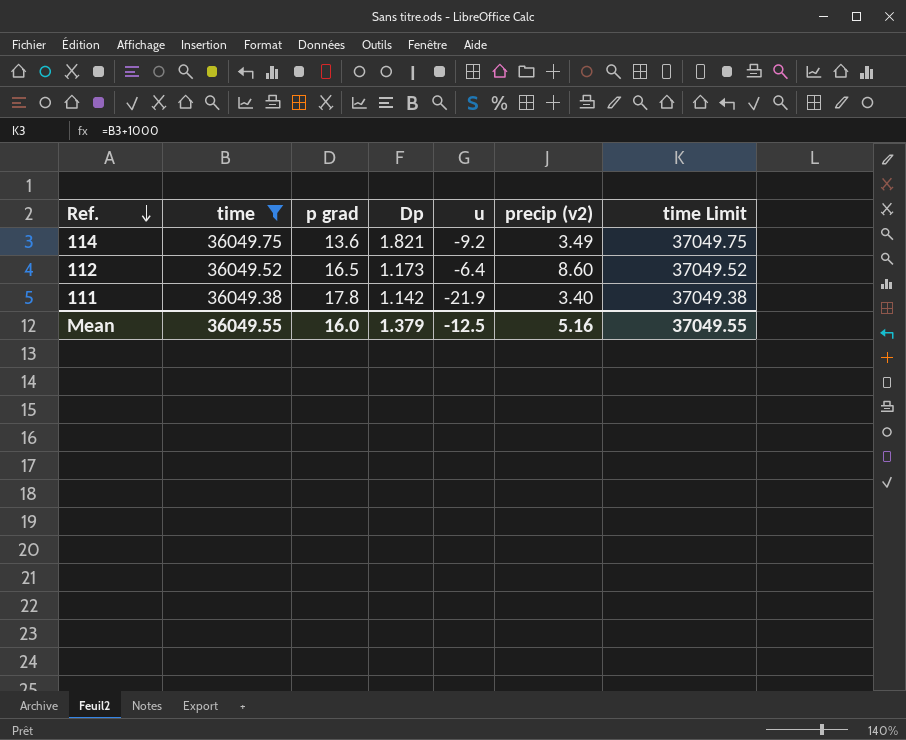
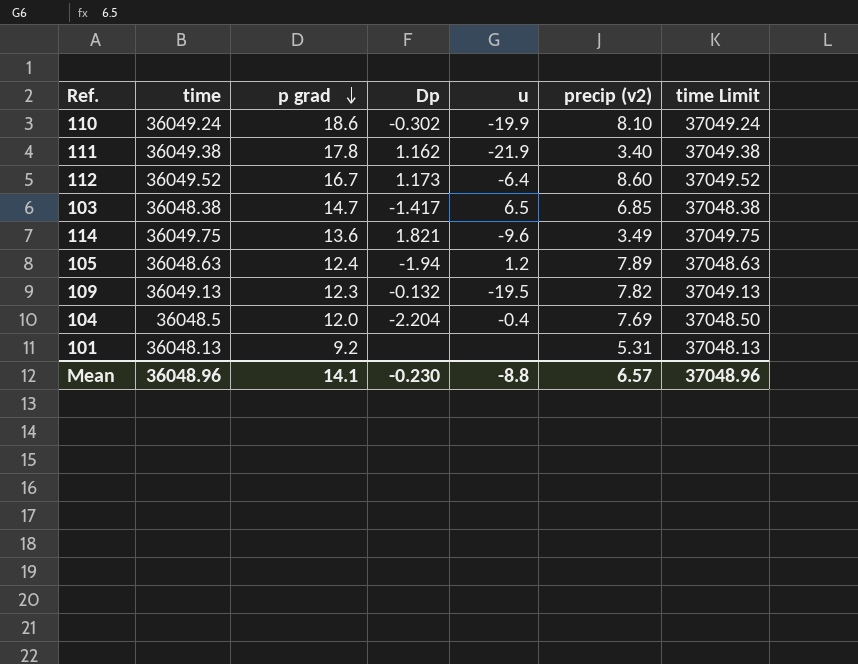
filter: time >= 36049.38 -> none
row order: Ref. descending -> p grad descending
111 | Dp: 1.142 -> 1.162
112 | p grad: 16.5 -> 16.7
114 | u: -9.2 -> -9.6
Mean | time: 36049.55 -> 36048.96
Mean | p grad: 16.0 -> 14.1
Mean | Dp: 1.379 -> -0.230
Mean | u: -12.5 -> -8.8
Mean | precip (v2): 5.16 -> 6.57
Mean | time Limit: 37049.55 -> 37048.96

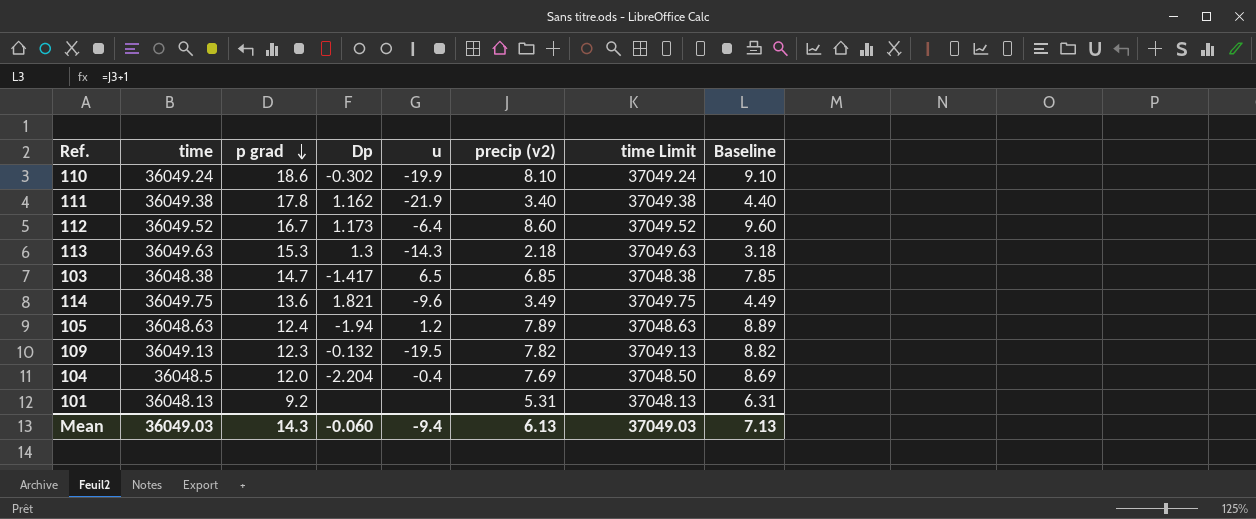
column Baseline | formula: none -> [precip (v2)] + 1
row 113: none -> 36049.63 | 15.3 | 1.3 | -14.3 | 2.18 | 37049.63 | 3.18
Mean | time: 36048.96 -> 36049.03
Mean | p grad: 14.1 -> 14.3
Mean | Dp: -0.230 -> -0.060
Mean | u: -8.8 -> -9.4
Mean | precip (v2): 6.57 -> 6.13
Mean | time Limit: 37048.96 -> 37049.03

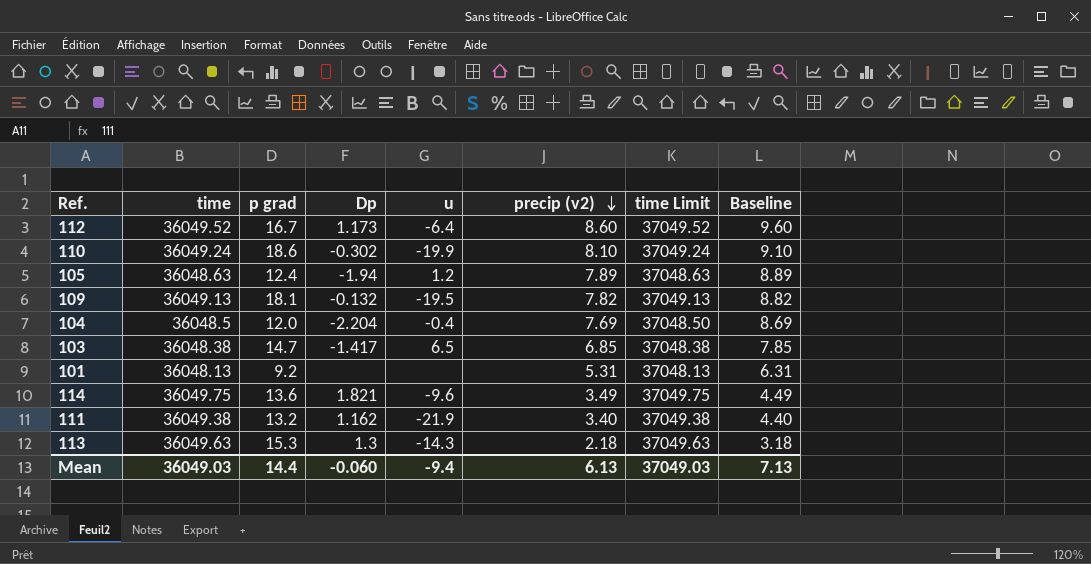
row order: p grad descending -> precip (v2) descending
109 | p grad: 12.3 -> 18.1
111 | p grad: 17.8 -> 13.2
Mean | p grad: 14.3 -> 14.4

